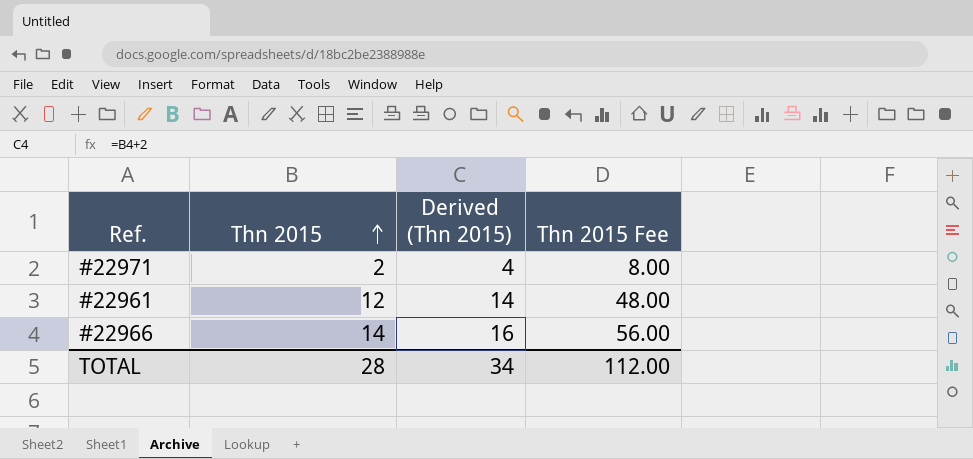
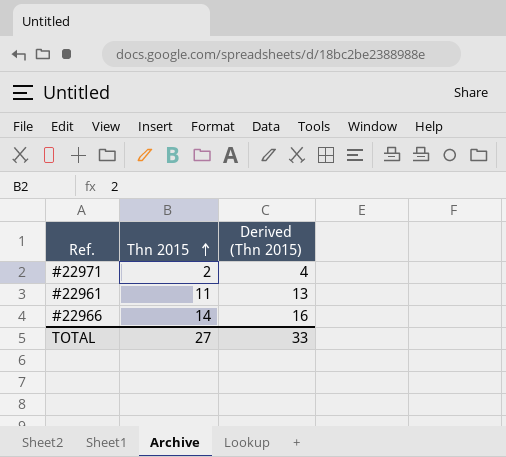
column Thn 2015 Fee | formula: [Thn 2015] * 4 -> none
#22961 | Thn 2015: 12 -> 11
#22961 | Derived (Thn 2015): 14 -> 13
TOTAL | Thn 2015: 28 -> 27
TOTAL | Derived (Thn 2015): 34 -> 33

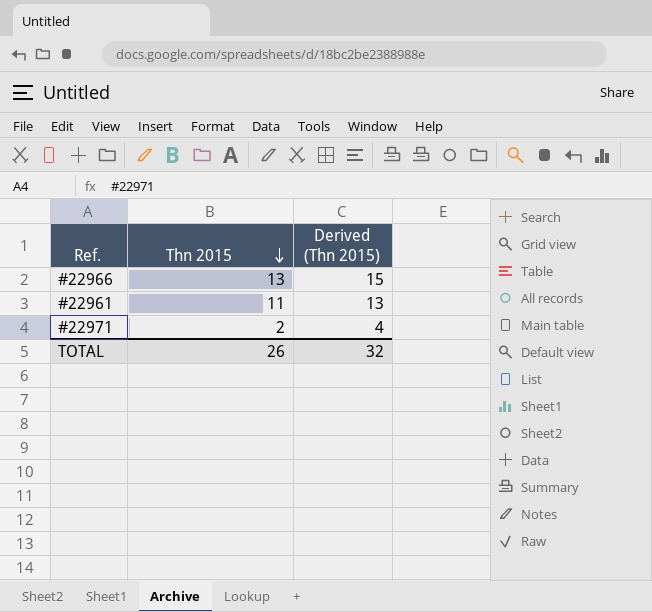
row order: Thn 2015 ascending -> Thn 2015 descending
#22966 | Thn 2015: 14 -> 13
#22966 | Derived (Thn 2015): 16 -> 15
TOTAL | Thn 2015: 27 -> 26
TOTAL | Derived (Thn 2015): 33 -> 32

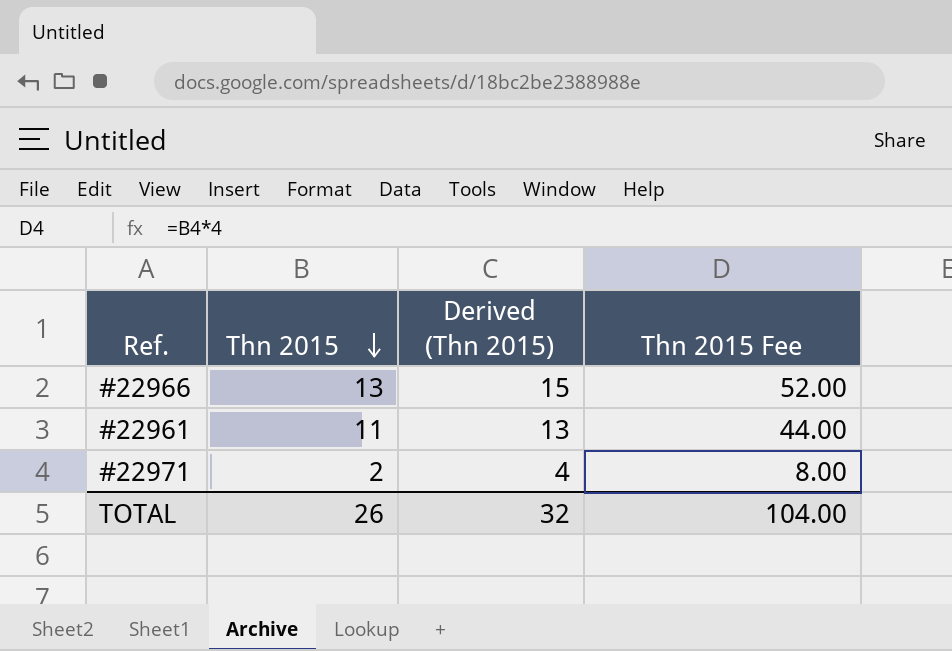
column Thn 2015 Fee | formula: none -> [Thn 2015] * 4

